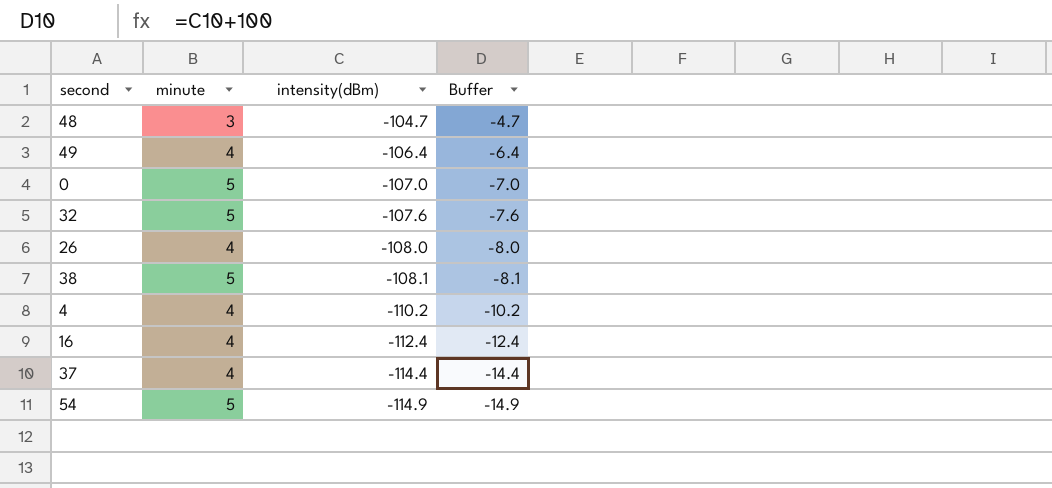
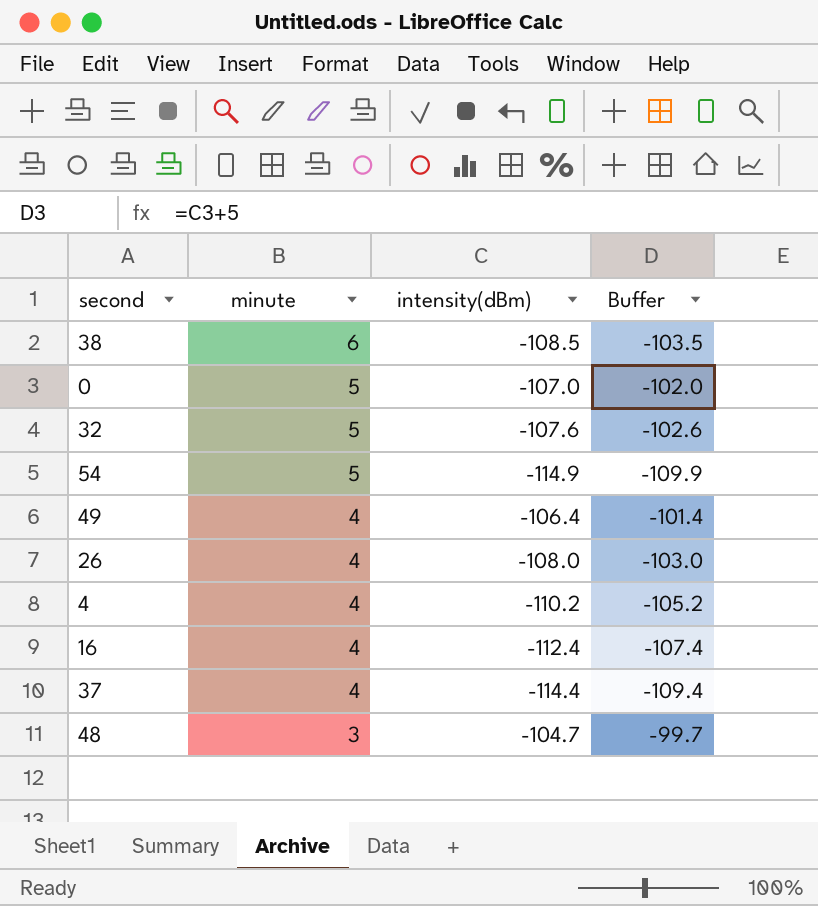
row order: intensity(dBm) descending -> minute descending
column Buffer | formula: [intensity(dBm)] + 100 -> [intensity(dBm)] + 5
38 | minute: 5 -> 6
38 | intensity(dBm): -108.1 -> -108.5

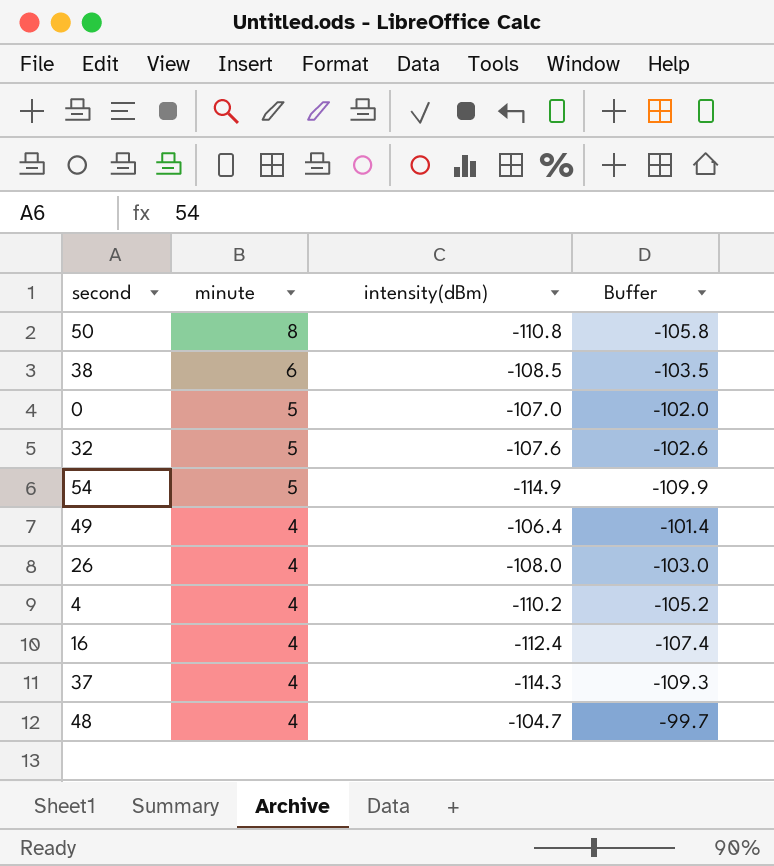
row 50: none -> 8 | -110.8 | -105.8
37 | intensity(dBm): -114.4 -> -114.3
37 | Buffer: -109.4 -> -109.3
48 | minute: 3 -> 4

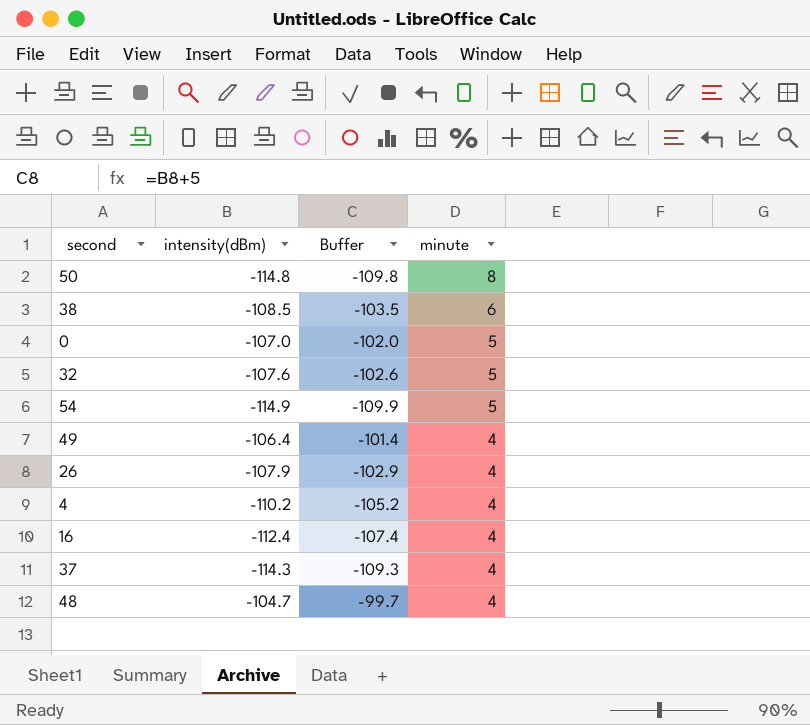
column minute | position: 2 -> 4
50 | intensity(dBm): -110.8 -> -114.8
50 | Buffer: -105.8 -> -109.8
26 | intensity(dBm): -108.0 -> -107.9
26 | Buffer: -103.0 -> -102.9

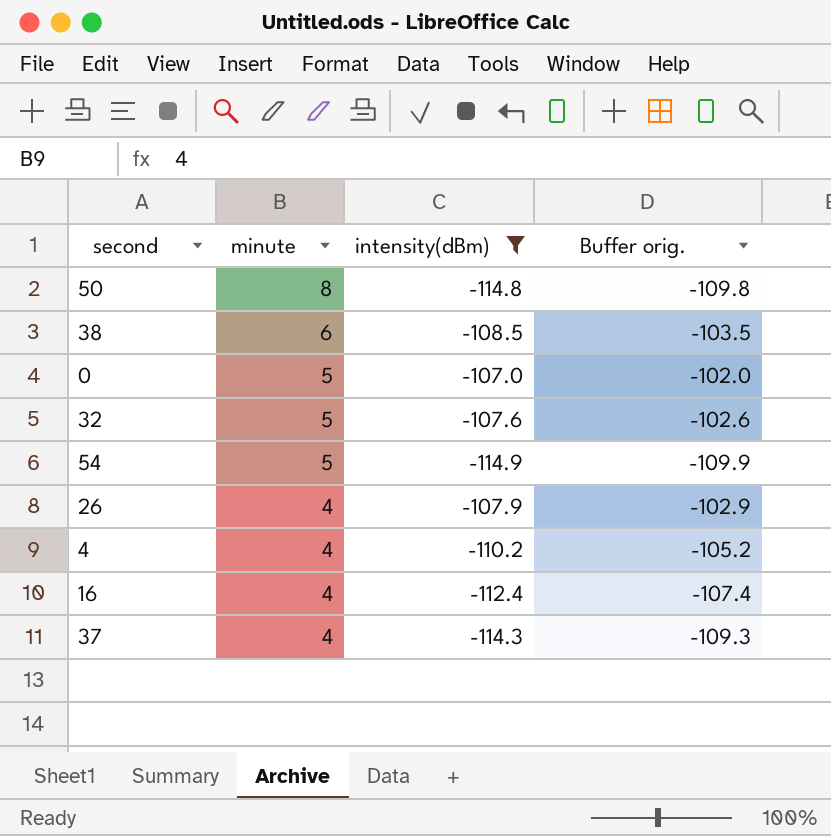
filter: none -> intensity(dBm) <= -107.0
column minute | position: 4 -> 2
column name: Buffer -> Buffer orig.

